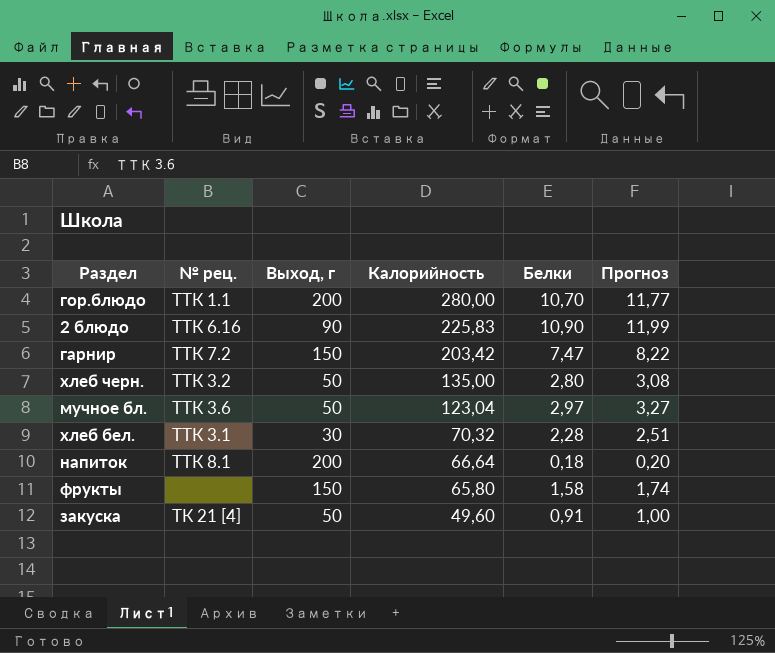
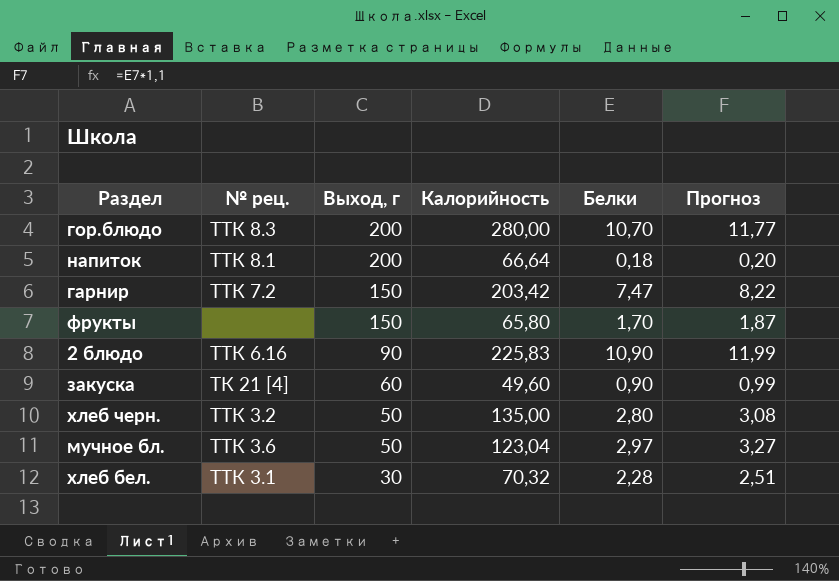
row order: Калорийность descending -> Выход, г descending
гор.блюдо | № рец.: ТТК 1.1 -> ТТК 8.3
фрукты | Белки: 1,58 -> 1,70
фрукты | Прогноз: 1,74 -> 1,87
закуска | Выход, г: 50 -> 60
закуска | Белки: 0,91 -> 0,90
закуска | Прогноз: 1,00 -> 0,99

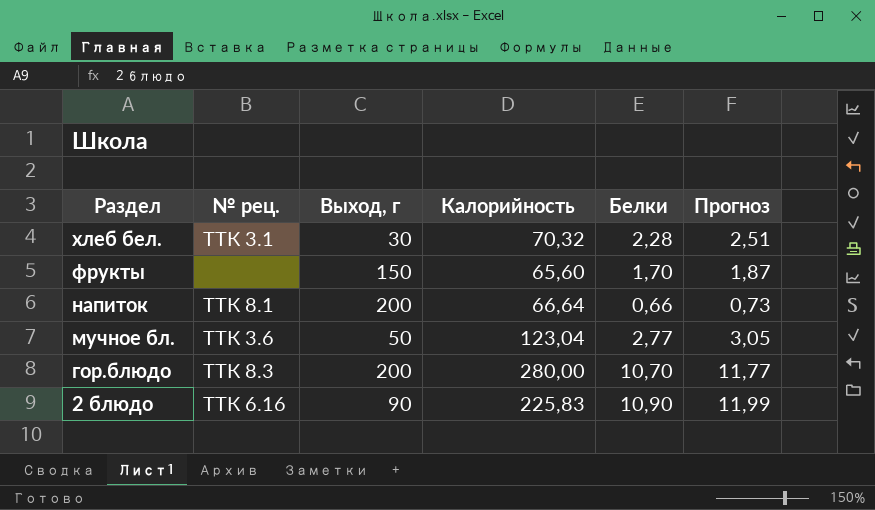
row order: Выход, г descending -> Раздел descending
row гарнир: ТТК 7.2 | 150 | 203,42 | 7,47 | 8,22 -> none
row закуска: ТК 21 [4] | 60 | 49,60 | 0,90 | 0,99 -> none
row хлеб черн.: ТТК 3.2 | 50 | 135,00 | 2,80 | 3,08 -> none
фрукты | Калорийность: 65,80 -> 65,60
напиток | Белки: 0,18 -> 0,66
напиток | Прогноз: 0,20 -> 0,73
мучное бл. | Белки: 2,97 -> 2,77
мучное бл. | Прогноз: 3,27 -> 3,05

